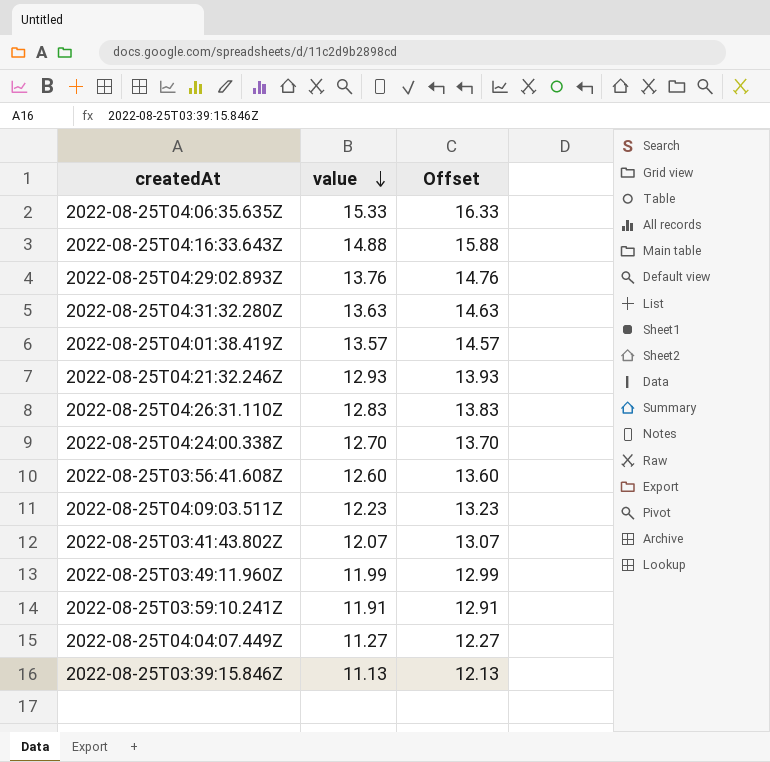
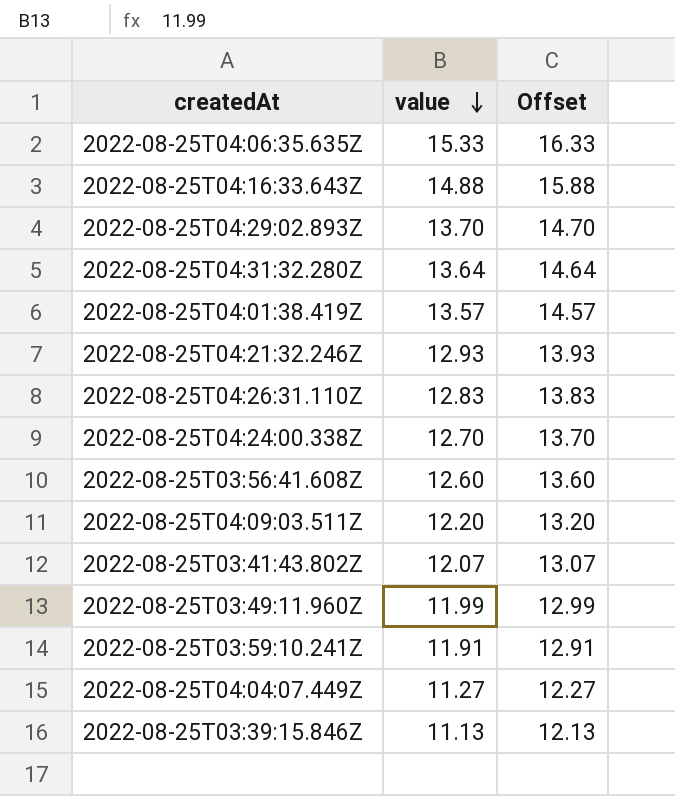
2022-08-25T04:29:02.893Z | value: 13.76 -> 13.70
2022-08-25T04:29:02.893Z | Offset: 14.76 -> 14.70
2022-08-25T04:31:32.280Z | value: 13.63 -> 13.64
2022-08-25T04:31:32.280Z | Offset: 14.63 -> 14.64
2022-08-25T04:09:03.511Z | value: 12.23 -> 12.20
2022-08-25T04:09:03.511Z | Offset: 13.23 -> 13.20

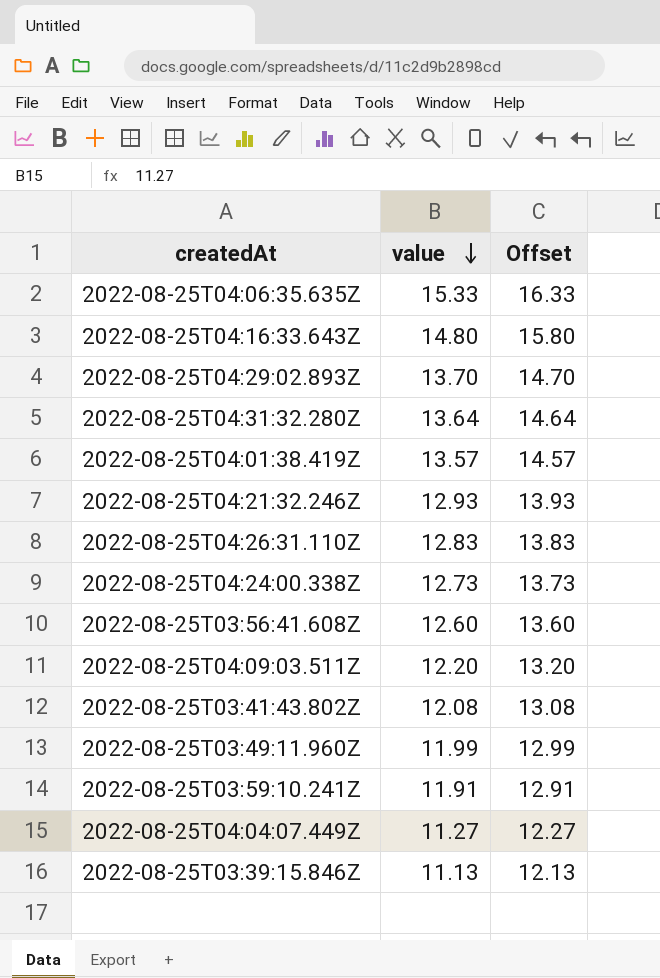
2022-08-25T04:16:33.643Z | value: 14.88 -> 14.80
2022-08-25T04:16:33.643Z | Offset: 15.88 -> 15.80
2022-08-25T04:24:00.338Z | value: 12.70 -> 12.73
2022-08-25T04:24:00.338Z | Offset: 13.70 -> 13.73
2022-08-25T03:41:43.802Z | value: 12.07 -> 12.08
2022-08-25T03:41:43.802Z | Offset: 13.07 -> 13.08

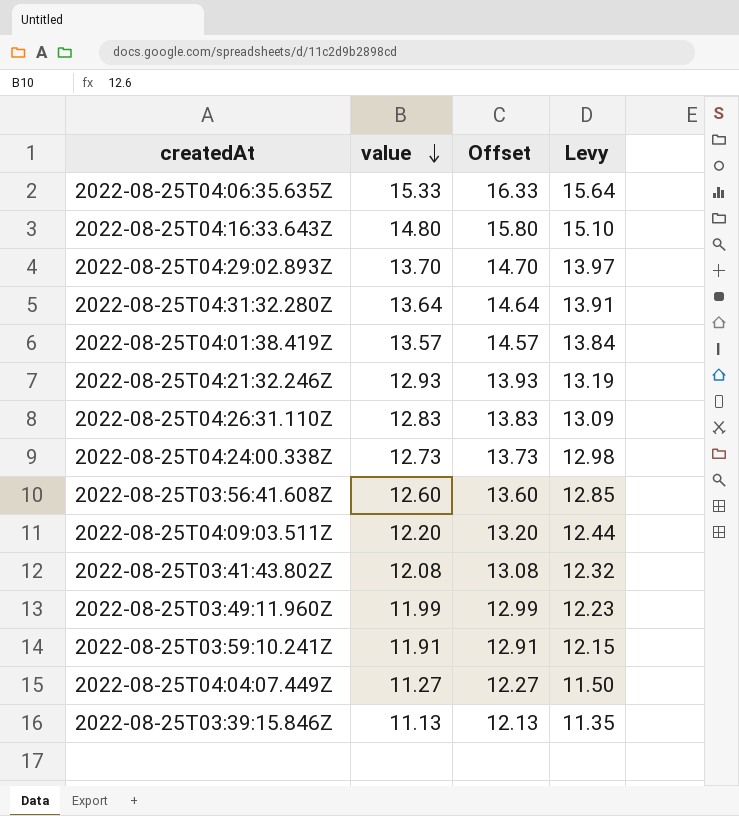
column Levy | formula: none -> [value] * 1.02

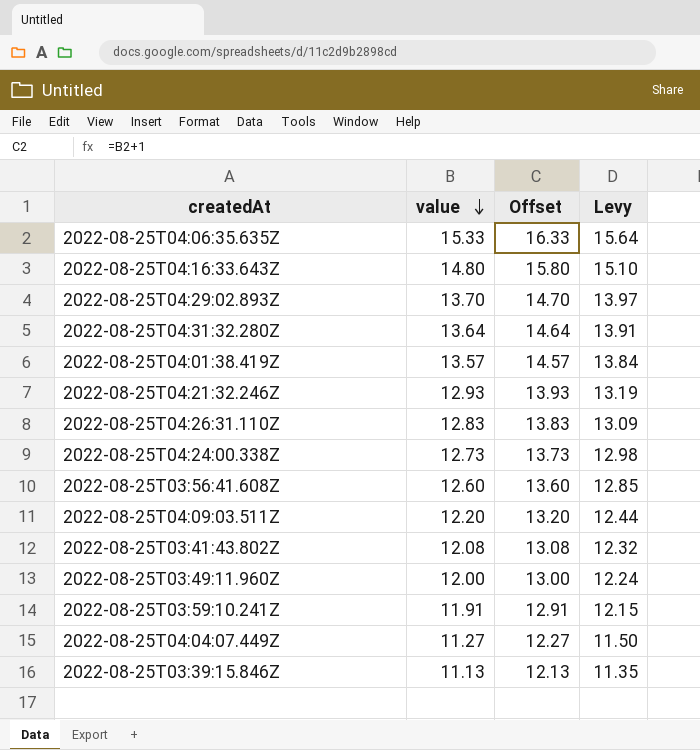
2022-08-25T03:49:11.960Z | value: 11.99 -> 12.00
2022-08-25T03:49:11.960Z | Offset: 12.99 -> 13.00
2022-08-25T03:49:11.960Z | Levy: 12.23 -> 12.24

